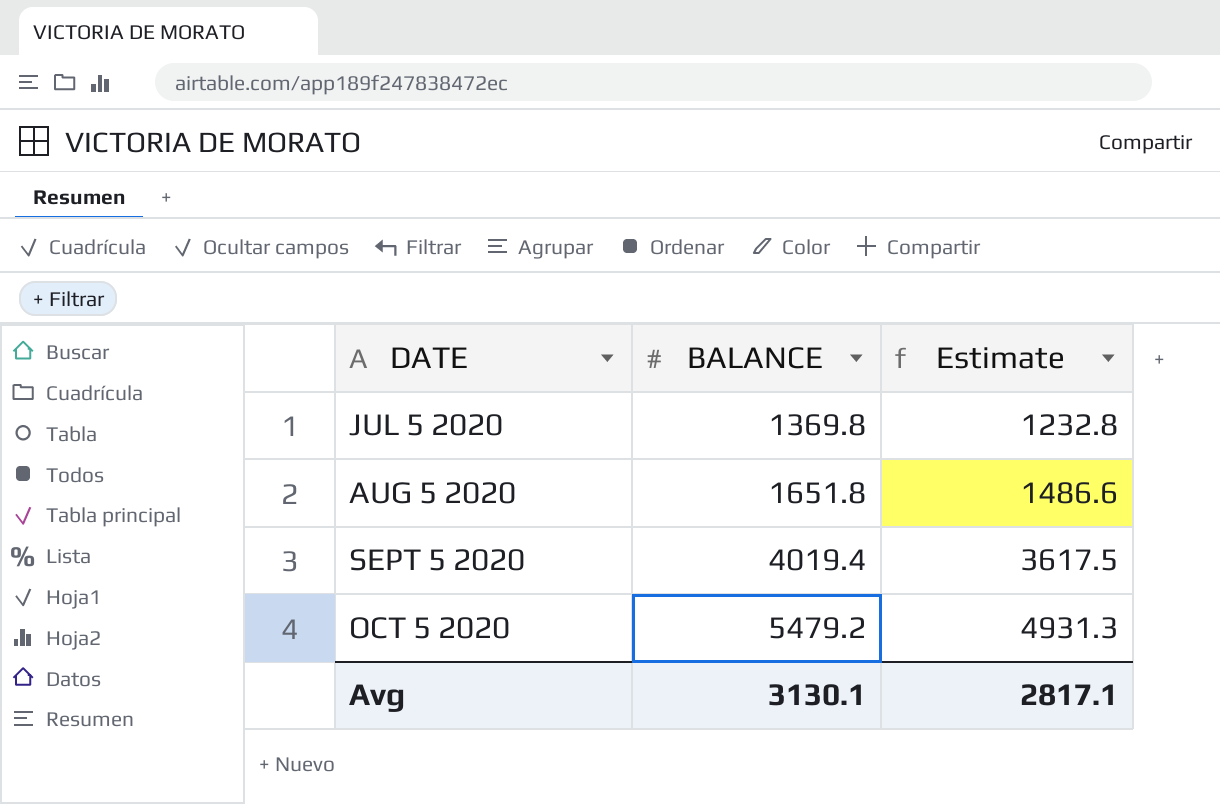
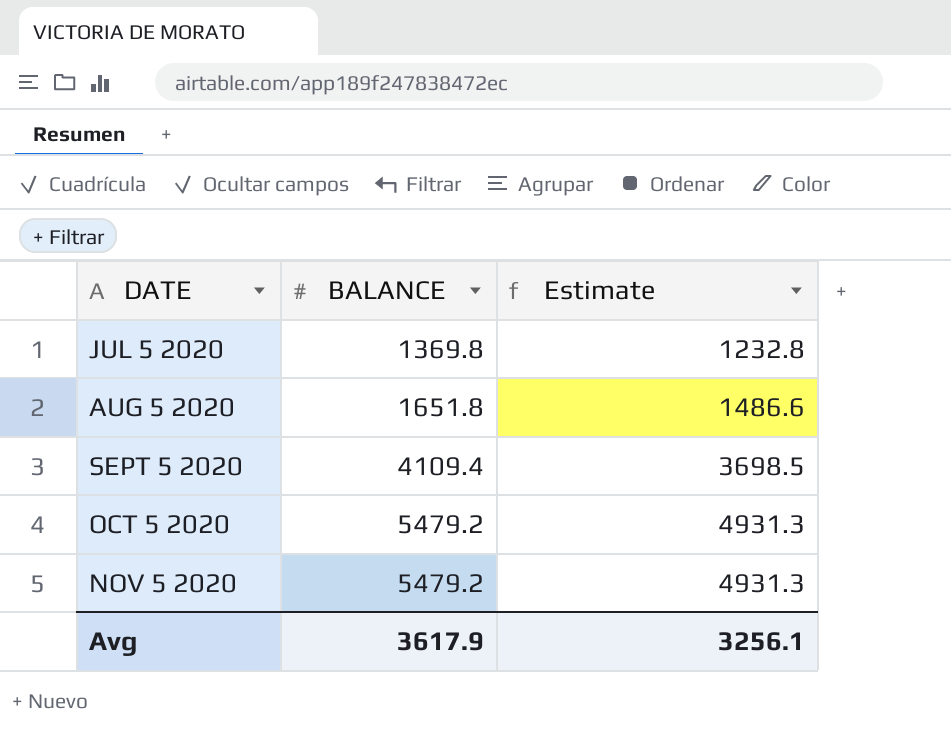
SEPT 5 2020 | BALANCE: 4019.4 -> 4109.4
SEPT 5 2020 | Estimate: 3617.5 -> 3698.5
row NOV 5 2020: none -> 5479.2 | 4931.3
Avg | BALANCE: 3130.1 -> 3617.9
Avg | Estimate: 2817.1 -> 3256.1

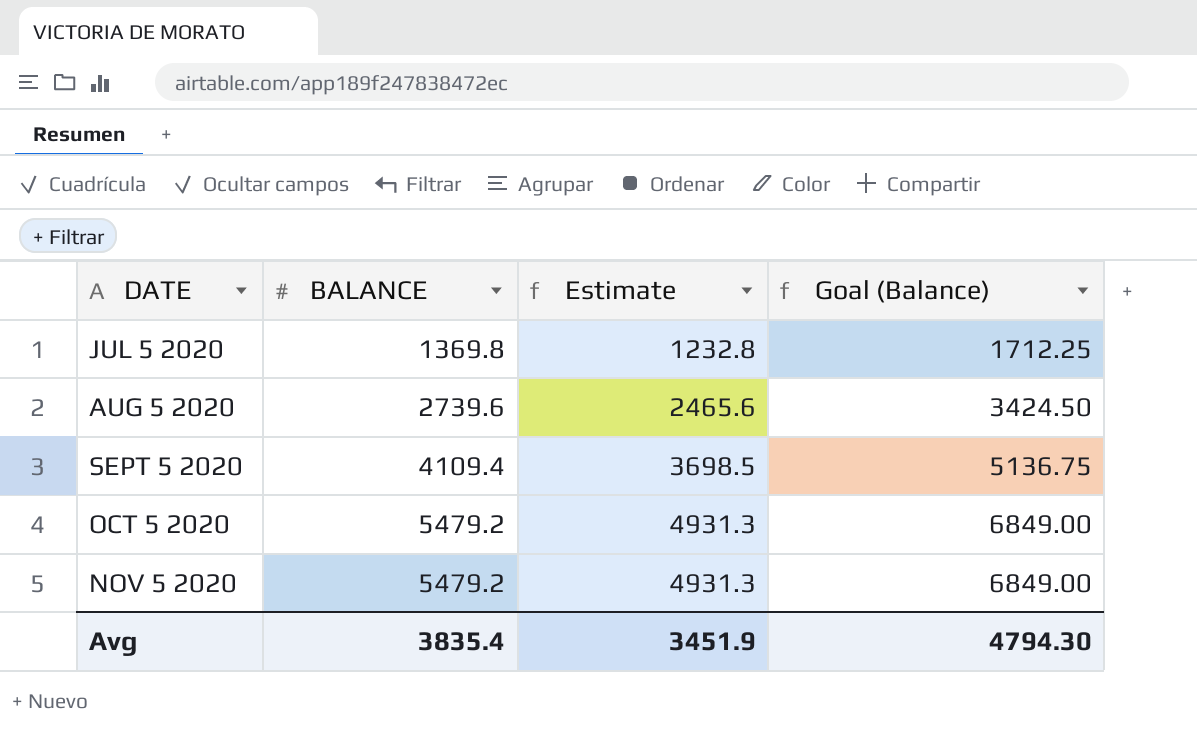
column Goal (Balance) | formula: none -> [BALANCE] * 1.25
AUG 5 2020 | BALANCE: 1651.8 -> 2739.6
AUG 5 2020 | Estimate: 1486.6 -> 2465.6
Avg | BALANCE: 3617.9 -> 3835.4
Avg | Estimate: 3256.1 -> 3451.9

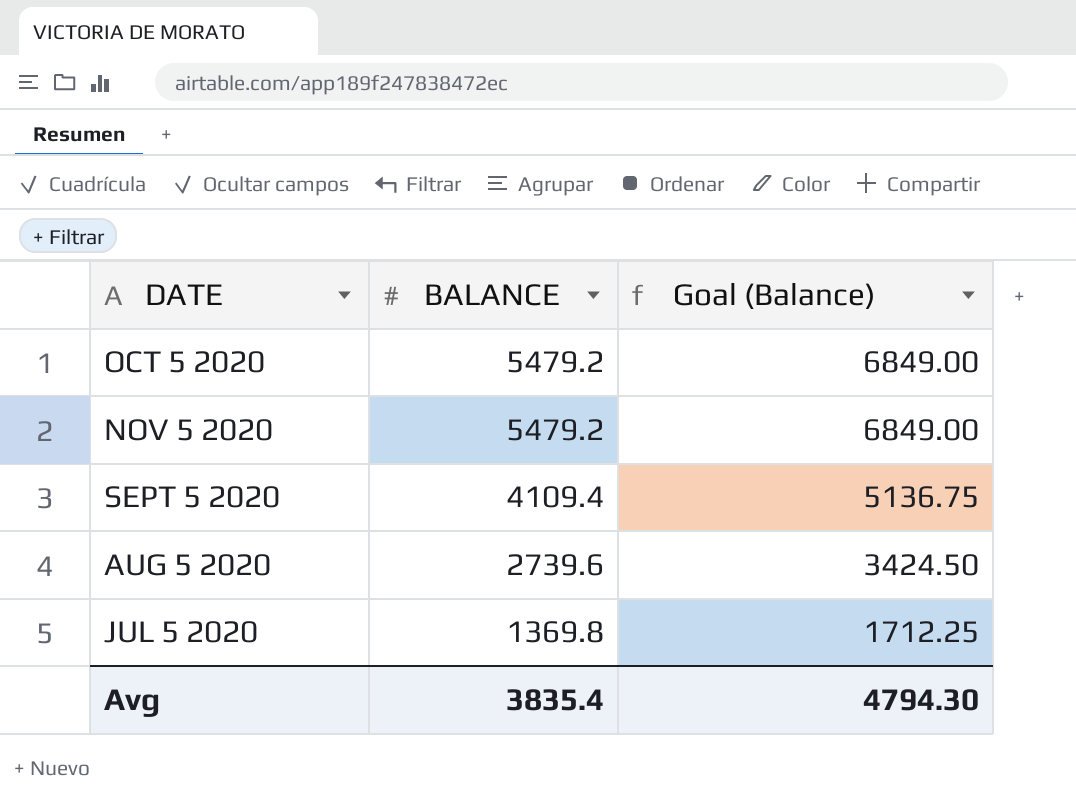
row order: DATE ascending -> BALANCE descending
column Estimate | formula: [BALANCE] * 0.9 -> none

